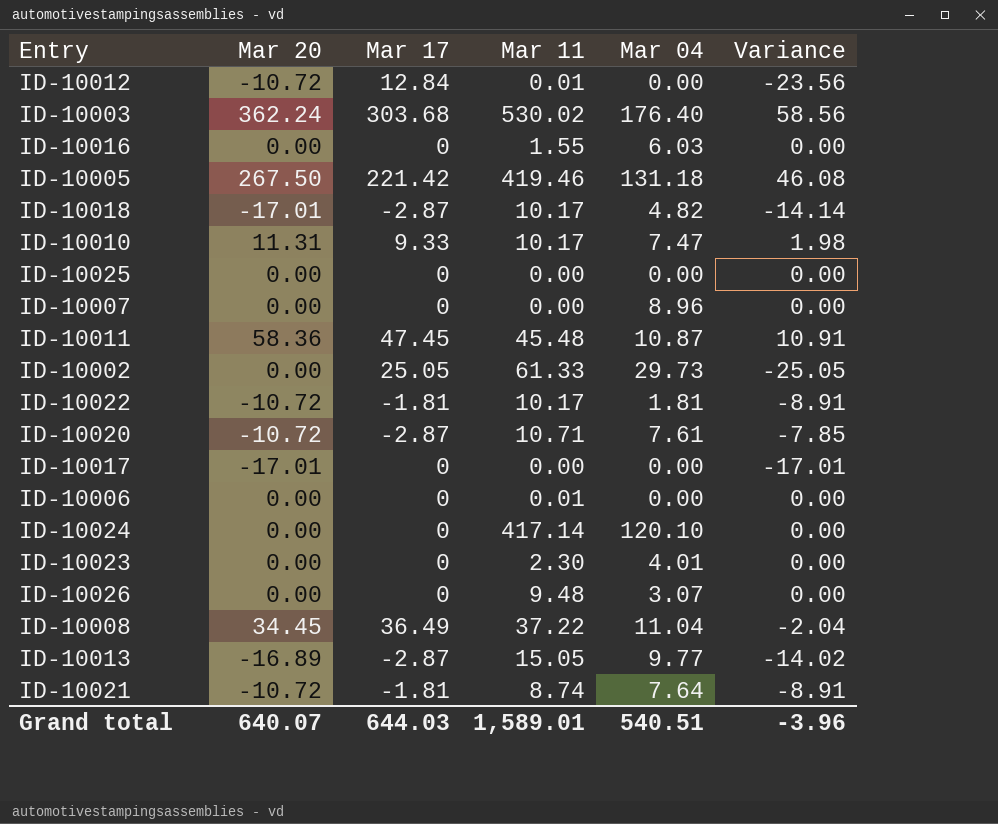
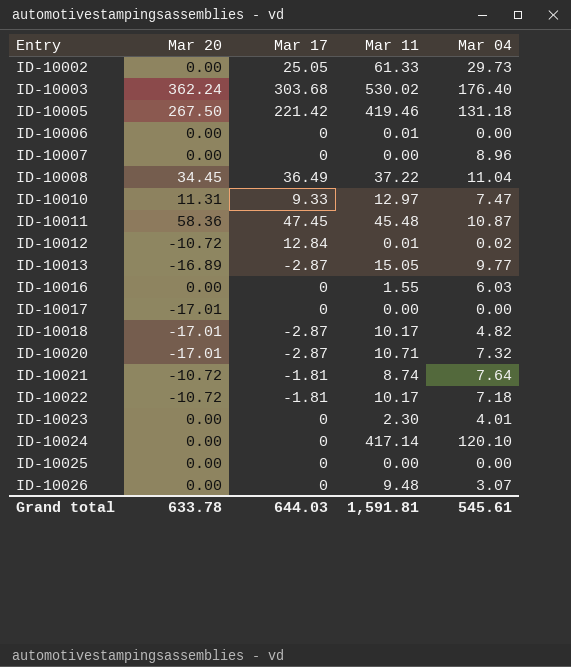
row order: none -> Entry ascending
column Variance | formula: [Mar 20] - [Mar 17] -> none
ID-10010 | Mar 11: 10.17 -> 12.97
ID-10012 | Mar 04: 0.00 -> 0.02
ID-10020 | Mar 20: -10.72 -> -17.01
ID-10020 | Mar 04: 7.61 -> 7.32
ID-10022 | Mar 04: 1.81 -> 7.18
Grand total | Mar 20: 640.07 -> 633.78
Grand total | Mar 11: 1,589.01 -> 1,591.81
Grand total | Mar 04: 540.51 -> 545.61

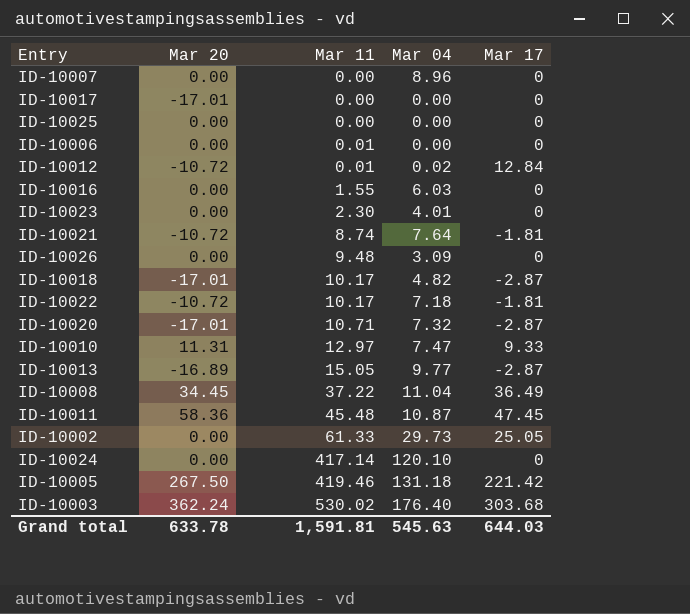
row order: Entry ascending -> Mar 11 ascending
column Mar 17 | position: 3 -> 5
ID-10026 | Mar 04: 3.07 -> 3.09
Grand total | Mar 04: 545.61 -> 545.63

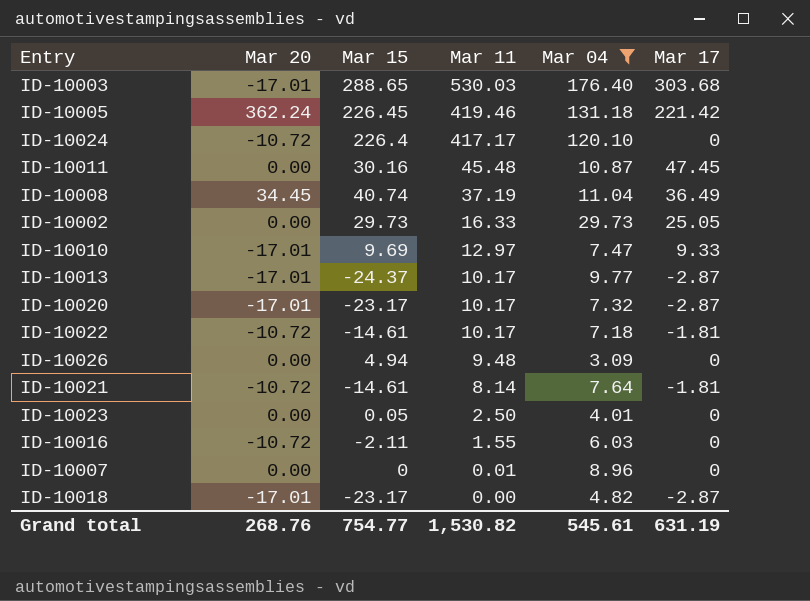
filter: none -> Mar 04 >= 3.09
row order: Mar 11 ascending -> Mar 11 descending
column Mar 15 | position: none -> 3
ID-10003 | Mar 20: 362.24 -> -17.01
ID-10003 | Mar 11: 530.02 -> 530.03
ID-10005 | Mar 20: 267.50 -> 362.24
ID-10024 | Mar 20: 0.00 -> -10.72
ID-10024 | Mar 11: 417.14 -> 417.17
ID-10011 | Mar 20: 58.36 -> 0.00
ID-10008 | Mar 11: 37.22 -> 37.19
ID-10002 | Mar 11: 61.33 -> 16.33
ID-10010 | Mar 20: 11.31 -> -17.01
ID-10013 | Mar 20: -16.89 -> -17.01
ID-10013 | Mar 11: 15.05 -> 10.17
ID-10020 | Mar 11: 10.71 -> 10.17
ID-10021 | Mar 11: 8.74 -> 8.14
ID-10023 | Mar 11: 2.30 -> 2.50
ID-10016 | Mar 20: 0.00 -> -10.72
ID-10007 | Mar 11: 0.00 -> 0.01
ID-10018 | Mar 11: 10.17 -> 0.00
Grand total | Mar 20: 633.78 -> 268.76
Grand total | Mar 11: 1,591.81 -> 1,530.82
Grand total | Mar 04: 545.63 -> 545.61
Grand total | Mar 17: 644.03 -> 631.19

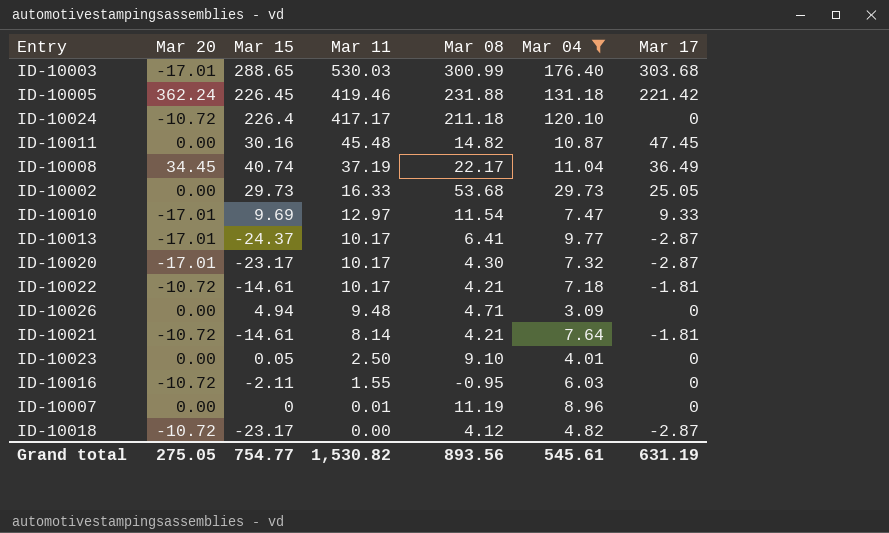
column Mar 08 | position: none -> 5
ID-10018 | Mar 20: -17.01 -> -10.72
Grand total | Mar 20: 268.76 -> 275.05

